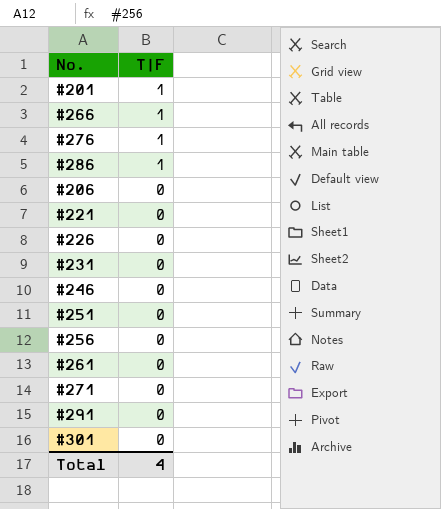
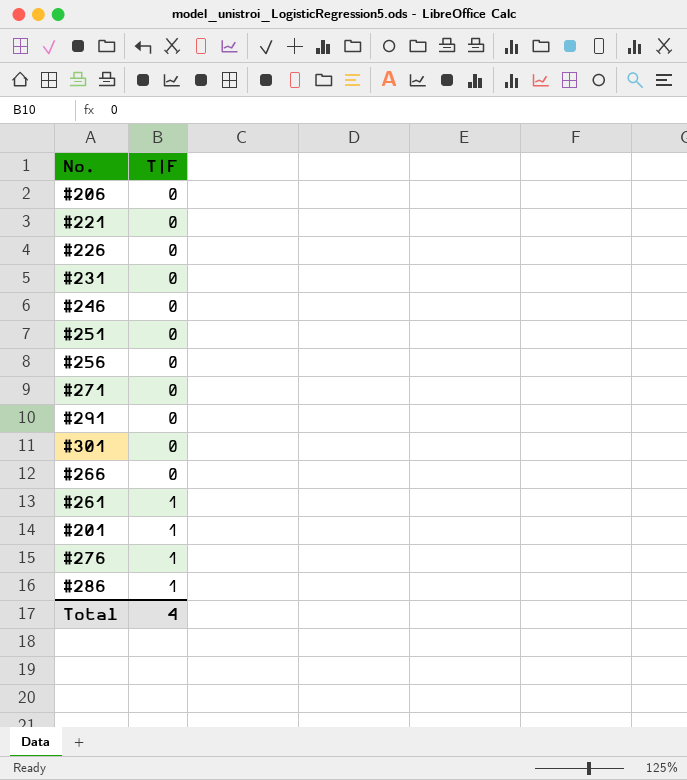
row order: T|F descending -> T|F ascending
#266 | T|F: 1 -> 0
#261 | T|F: 0 -> 1

